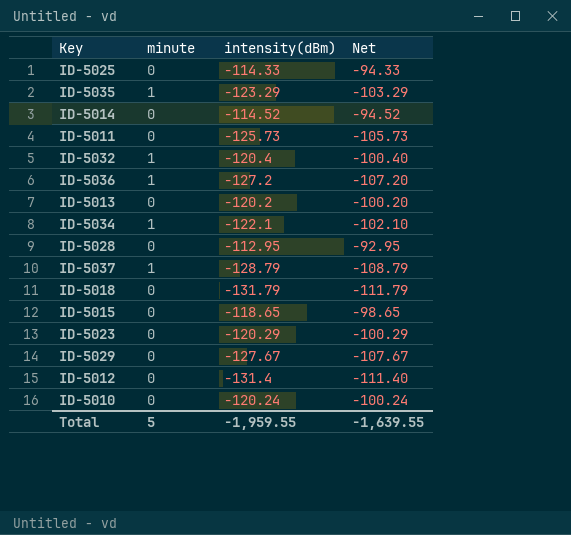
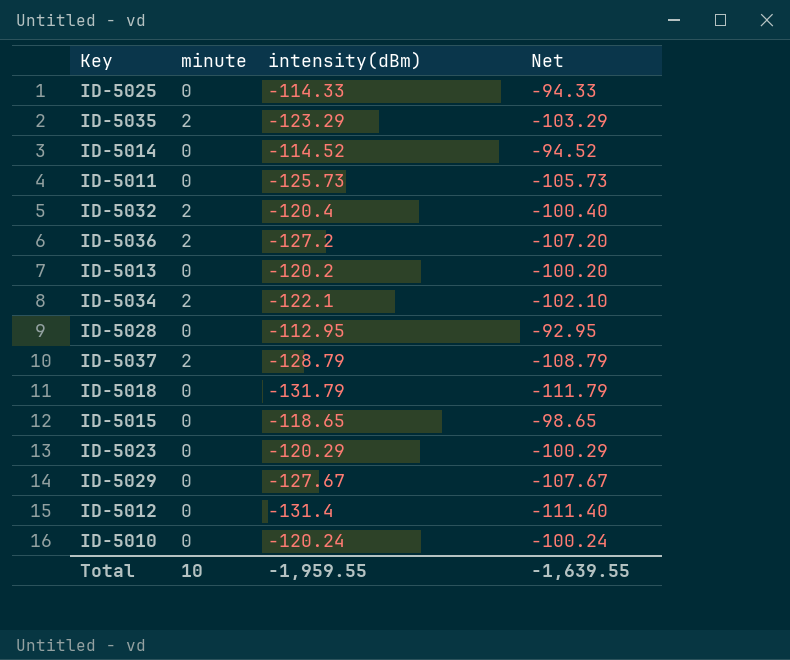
ID-5035 | minute: 1 -> 2
ID-5032 | minute: 1 -> 2
ID-5036 | minute: 1 -> 2
ID-5034 | minute: 1 -> 2
ID-5037 | minute: 1 -> 2
Total | minute: 5 -> 10

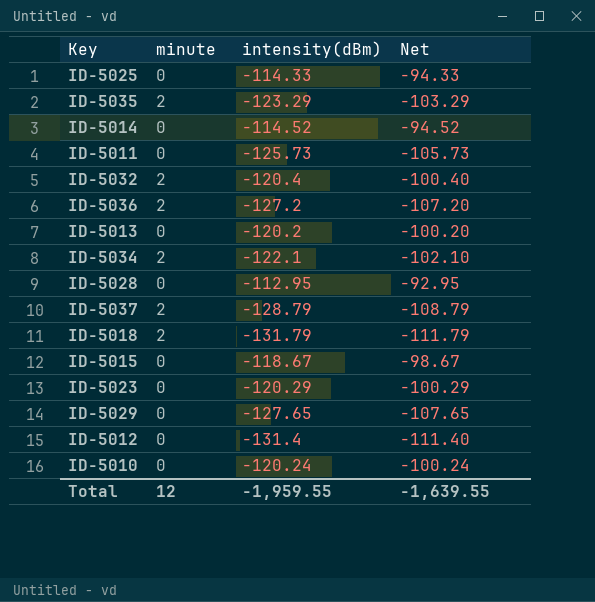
ID-5018 | minute: 0 -> 2
ID-5015 | intensity(dBm): -118.65 -> -118.67
ID-5015 | Net: -98.65 -> -98.67
ID-5029 | intensity(dBm): -127.67 -> -127.65
ID-5029 | Net: -107.67 -> -107.65
Total | minute: 10 -> 12

